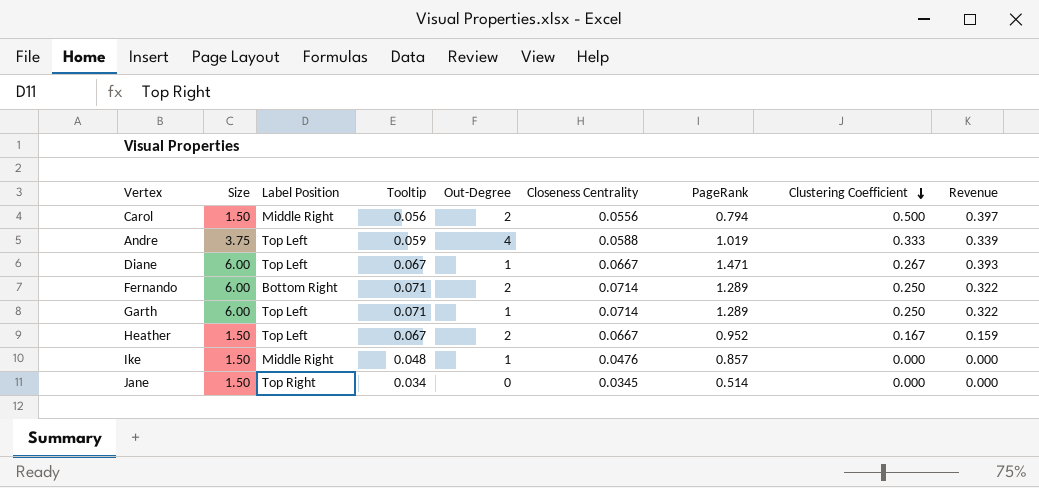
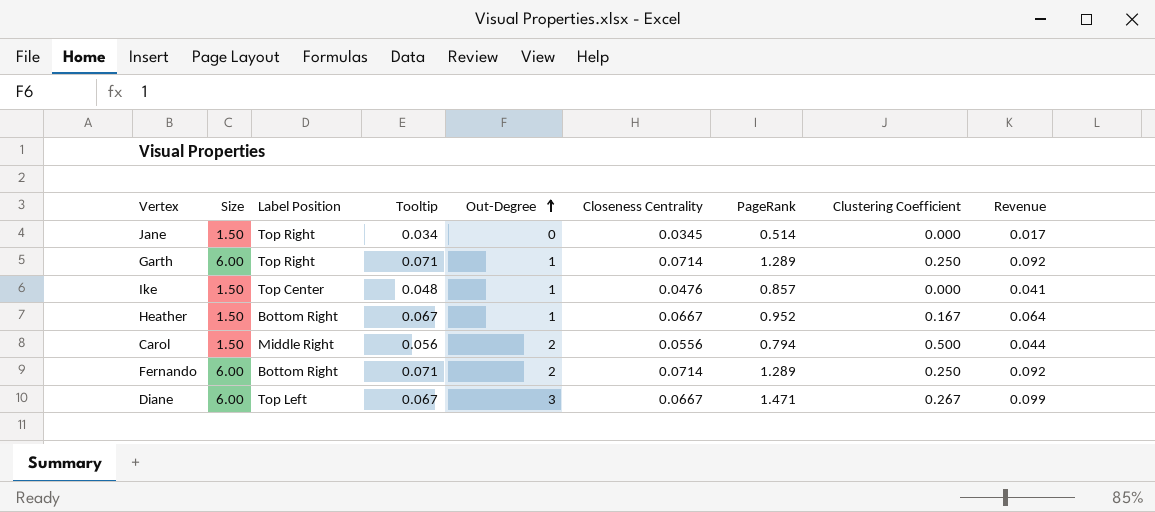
row order: Clustering Coefficient descending -> Out-Degree ascending
column Revenue | formula: [PageRank] * [Clustering Coefficient] -> [Tooltip] * [PageRank]
row Andre: 3.75 | Top Left | 0.059 | 4 | 0.0588 | 1.019 | 0.333 | 0.339 -> none
Garth | Label Position: Top Left -> Top Right
Ike | Label Position: Middle Right -> Top Center
Heather | Label Position: Top Left -> Bottom Right
Heather | Out-Degree: 2 -> 1
Diane | Out-Degree: 1 -> 3

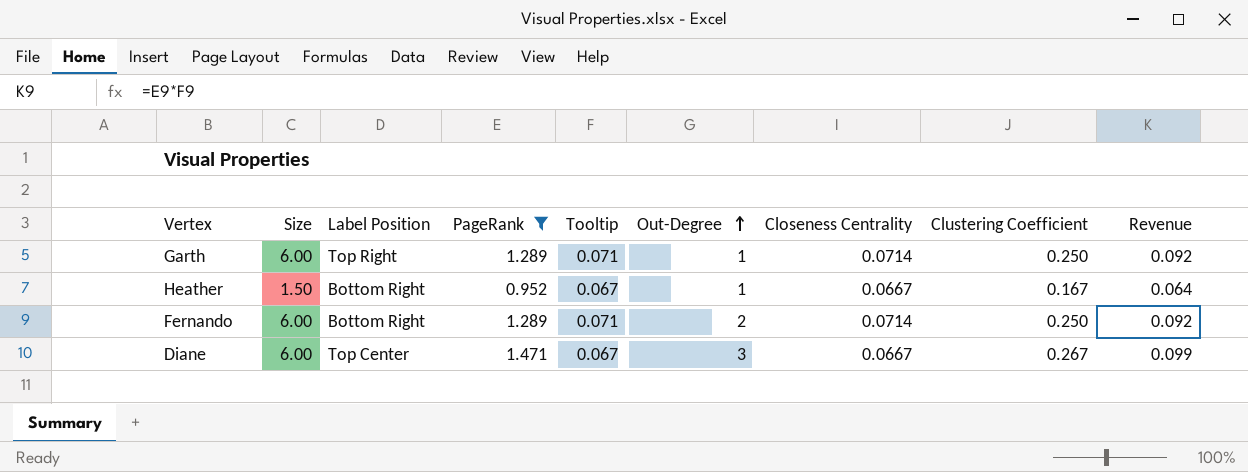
filter: none -> PageRank >= 0.952
column PageRank | position: 7 -> 4
Diane | Label Position: Top Left -> Top Center

